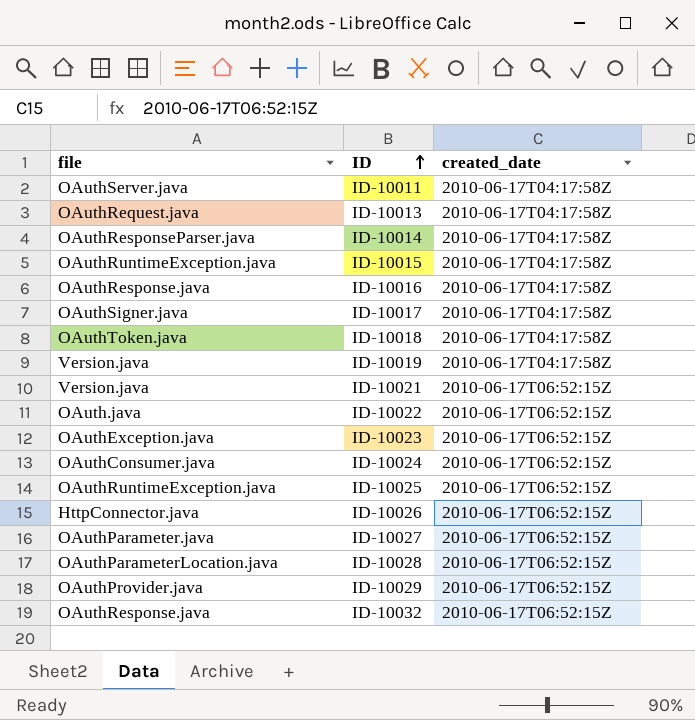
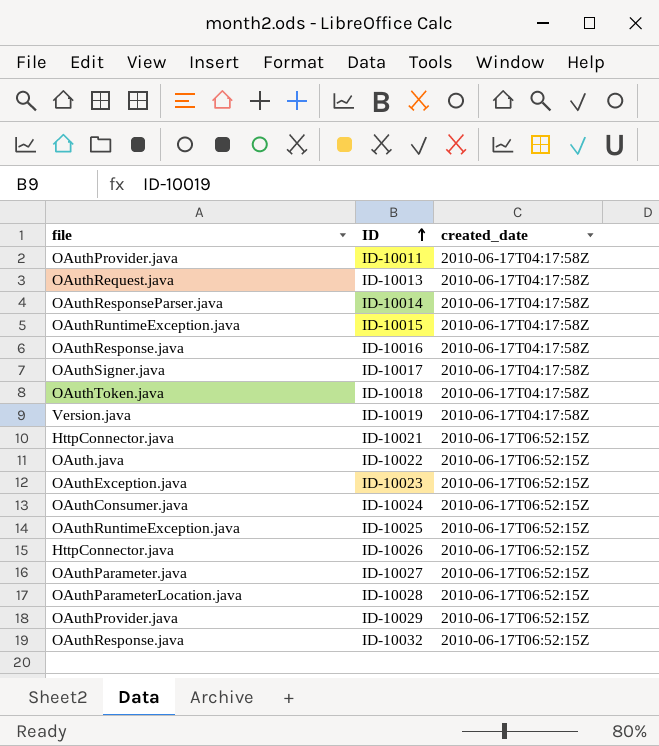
ID-10011 | file: OAuthServer.java -> OAuthProvider.java
ID-10021 | file: Version.java -> HttpConnector.java

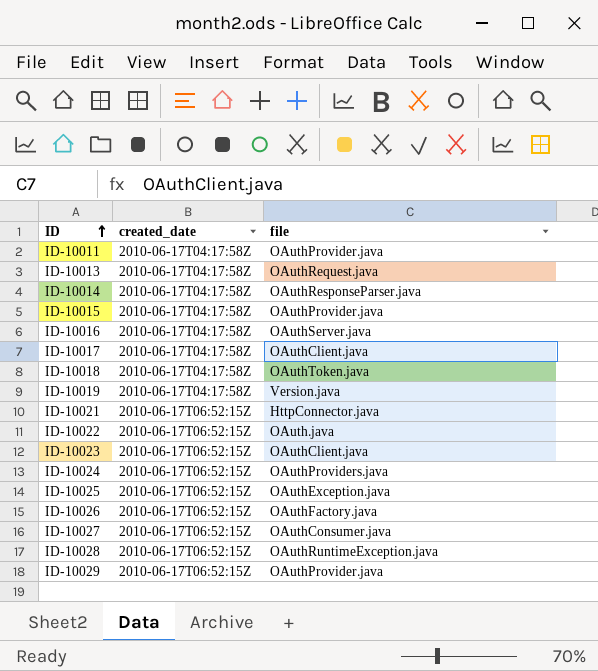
column file | position: 1 -> 3
row ID-10032: OAuthResponse.java | 2010-06-17T06:52:15Z -> none
ID-10015 | file: OAuthRuntimeException.java -> OAuthProvider.java
ID-10016 | file: OAuthResponse.java -> OAuthServer.java
ID-10017 | file: OAuthSigner.java -> OAuthClient.java
ID-10023 | file: OAuthException.java -> OAuthClient.java
ID-10024 | file: OAuthConsumer.java -> OAuthProviders.java
ID-10025 | file: OAuthRuntimeException.java -> OAuthException.java
ID-10026 | file: HttpConnector.java -> OAuthFactory.java
ID-10027 | file: OAuthParameter.java -> OAuthConsumer.java
ID-10028 | file: OAuthParameterLocation.java -> OAuthRuntimeException.java

